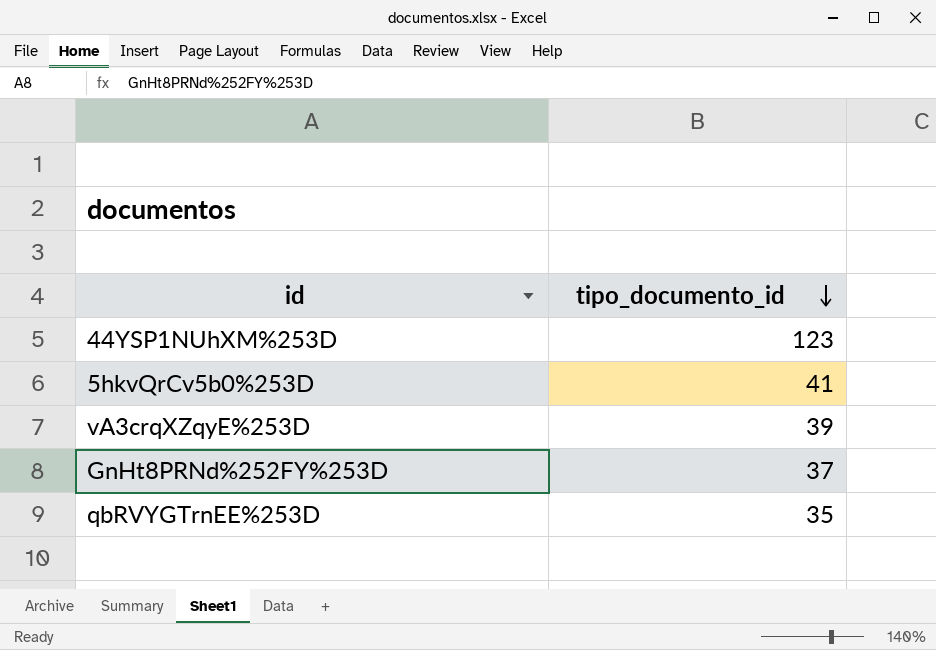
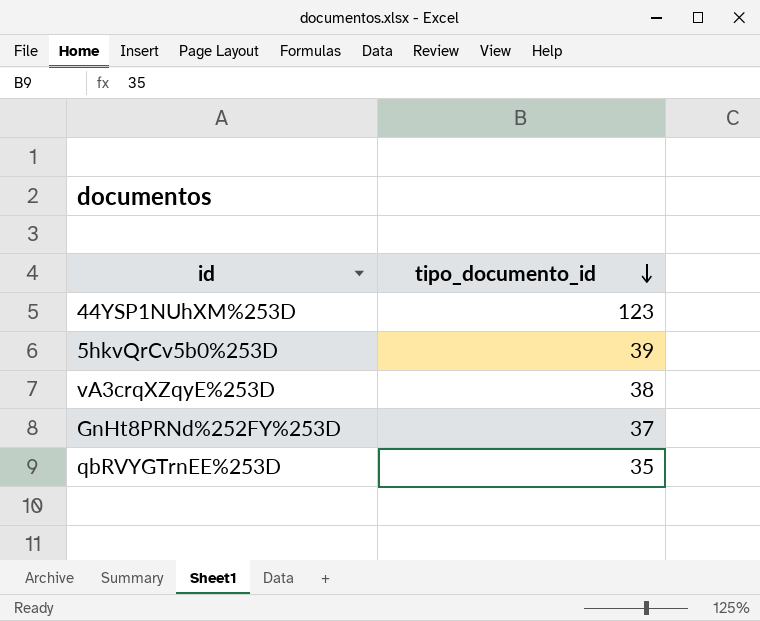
5hkvQrCv5b0%253D | tipo_documento_id: 41 -> 39
vA3crqXZqyE%253D | tipo_documento_id: 39 -> 38

